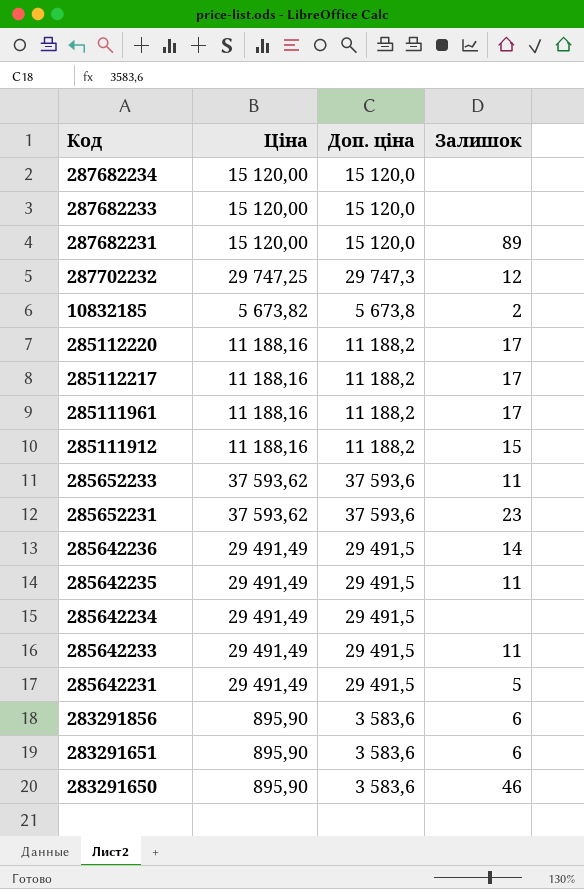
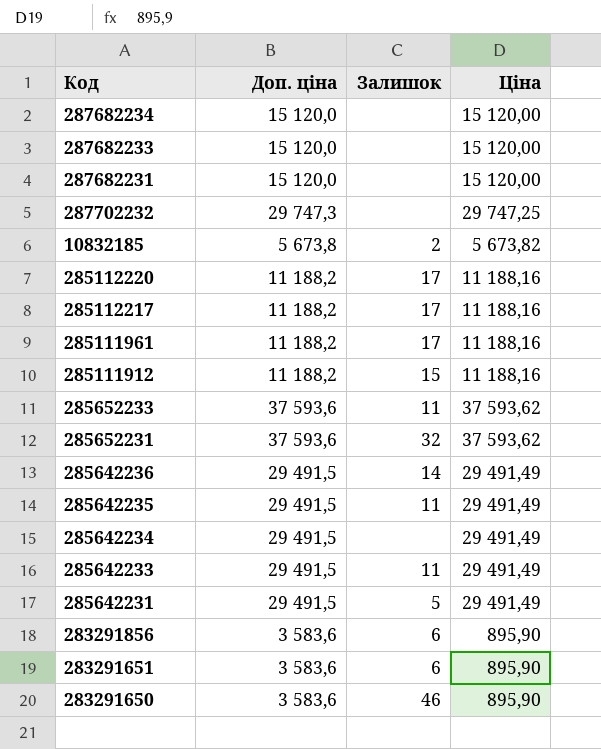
column Ціна | position: 2 -> 4
287682231 | Залишок: 89 -> none
287702232 | Залишок: 12 -> none
285652231 | Залишок: 23 -> 32

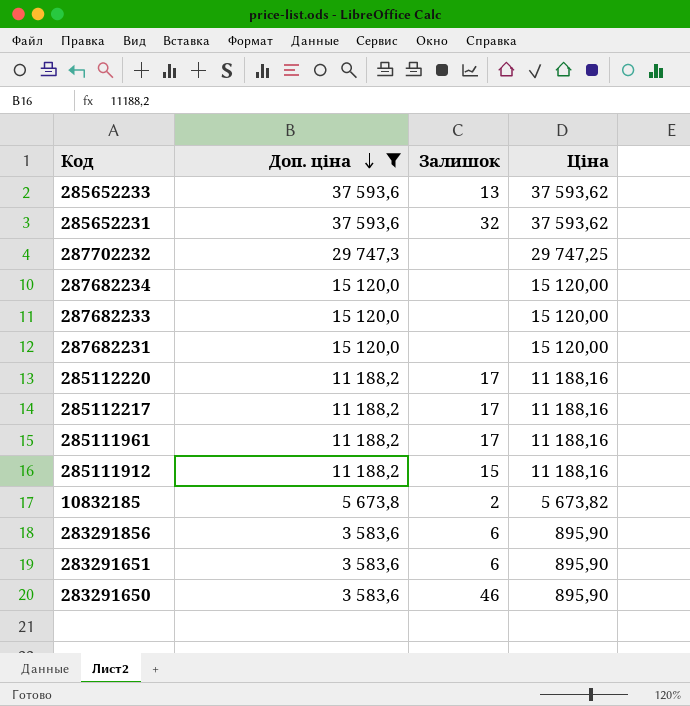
filter: none -> Доп. ціна != 29 491,5
row order: none -> Доп. ціна descending
285652233 | Залишок: 11 -> 13

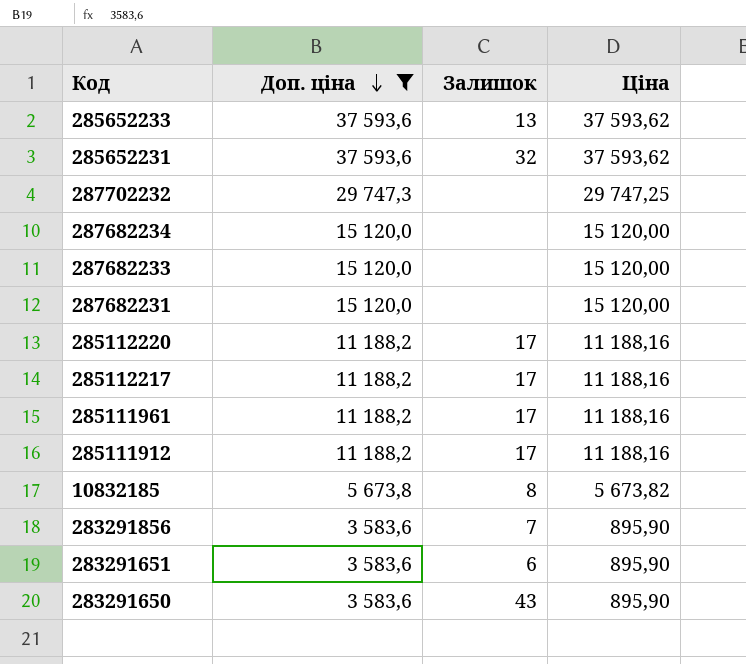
285111912 | Залишок: 15 -> 17
10832185 | Залишок: 2 -> 8
283291856 | Залишок: 6 -> 7
283291650 | Залишок: 46 -> 43

